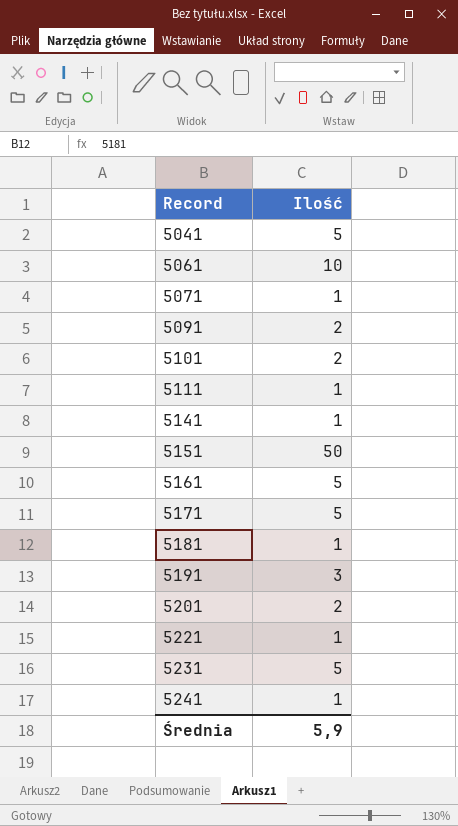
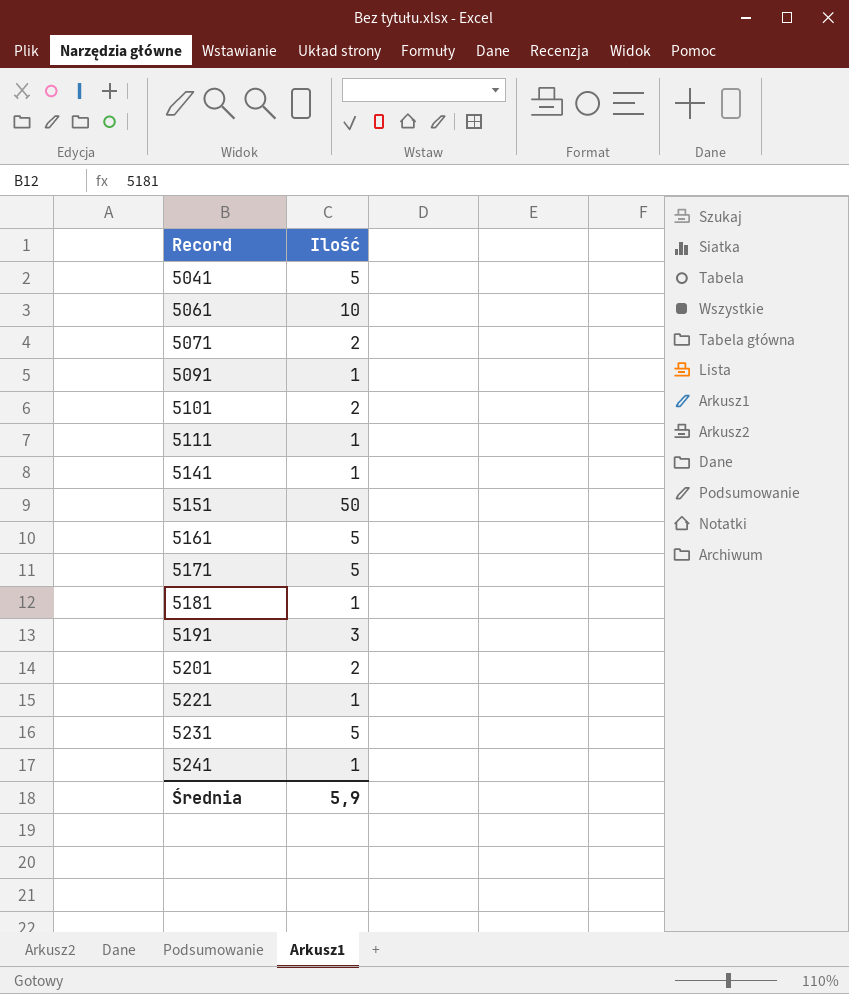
5071 | Ilość: 1 -> 2
5091 | Ilość: 2 -> 1

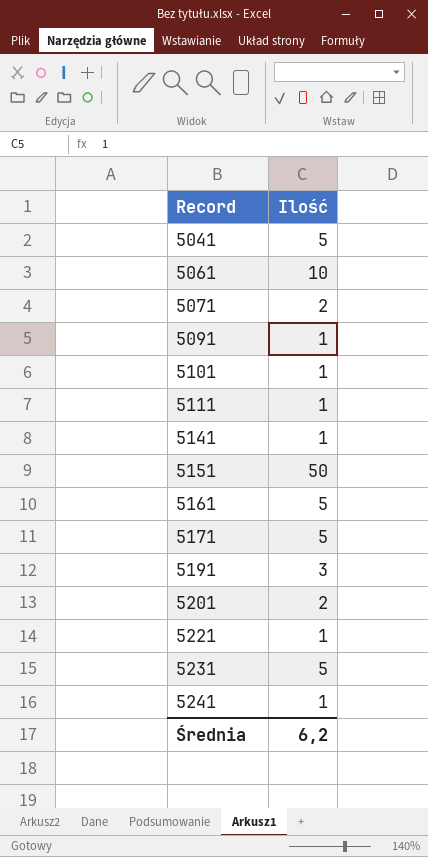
row 5181: 1 -> none
5101 | Ilość: 2 -> 1
Średnia | Ilość: 5,9 -> 6,2

